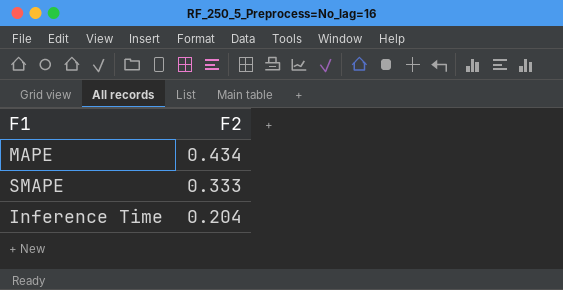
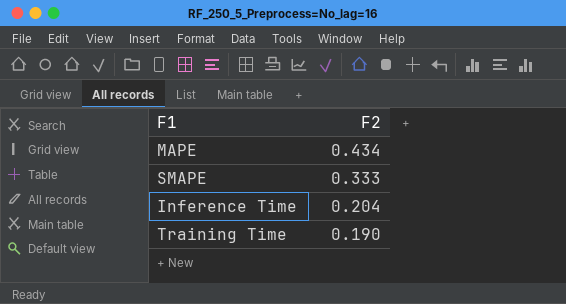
row Training Time: none -> 0.190

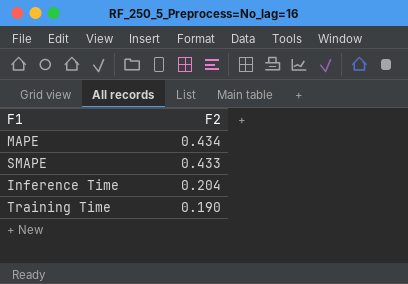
SMAPE | F2: 0.333 -> 0.433

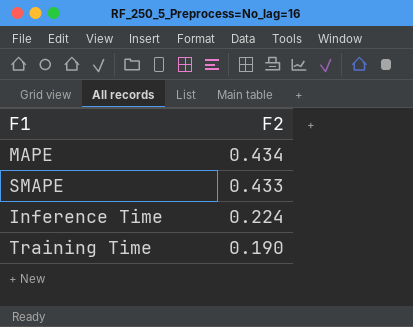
Inference Time | F2: 0.204 -> 0.224

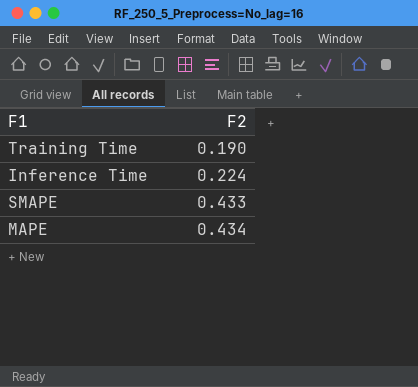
row order: F2 descending -> F2 ascending

